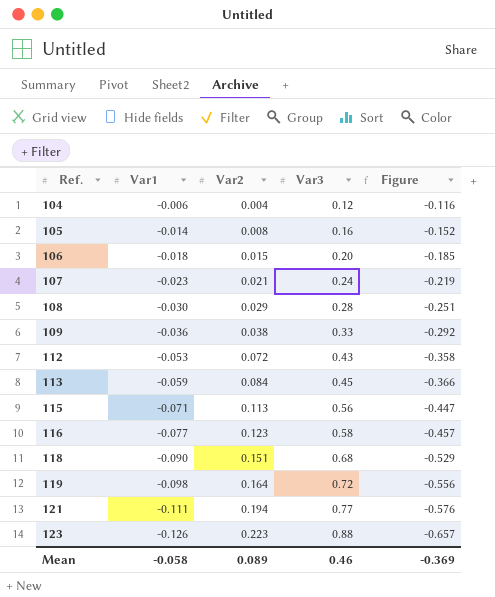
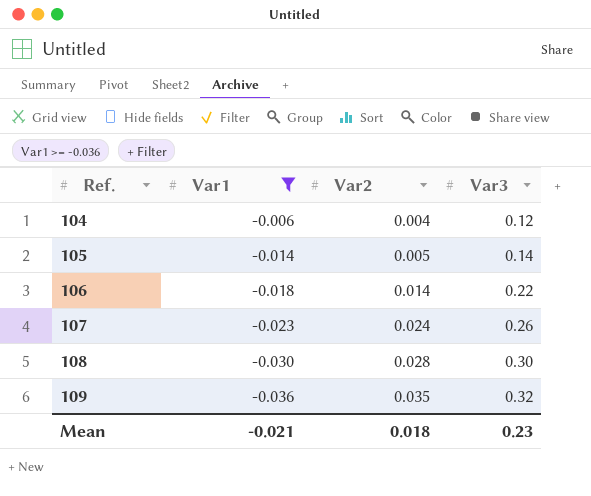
filter: none -> Var1 >= -0.036
column Figure | formula: [Var2] - [Var3] -> none
105 | Var2: 0.008 -> 0.005
105 | Var3: 0.16 -> 0.14
106 | Var2: 0.015 -> 0.014
106 | Var3: 0.20 -> 0.22
107 | Var2: 0.021 -> 0.024
107 | Var3: 0.24 -> 0.26
108 | Var2: 0.029 -> 0.028
108 | Var3: 0.28 -> 0.30
109 | Var2: 0.038 -> 0.035
109 | Var3: 0.33 -> 0.32
Mean | Var1: -0.058 -> -0.021
Mean | Var2: 0.089 -> 0.018
Mean | Var3: 0.46 -> 0.23

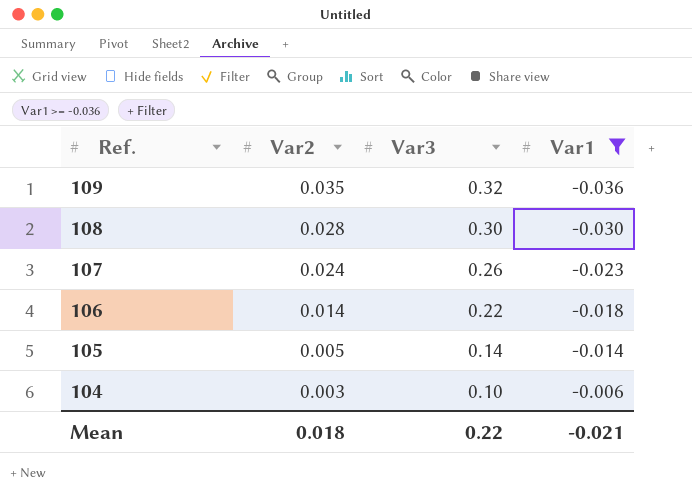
row order: Ref. ascending -> Ref. descending
column Var1 | position: 2 -> 4
104 | Var2: 0.004 -> 0.003
104 | Var3: 0.12 -> 0.10
Mean | Var3: 0.23 -> 0.22

